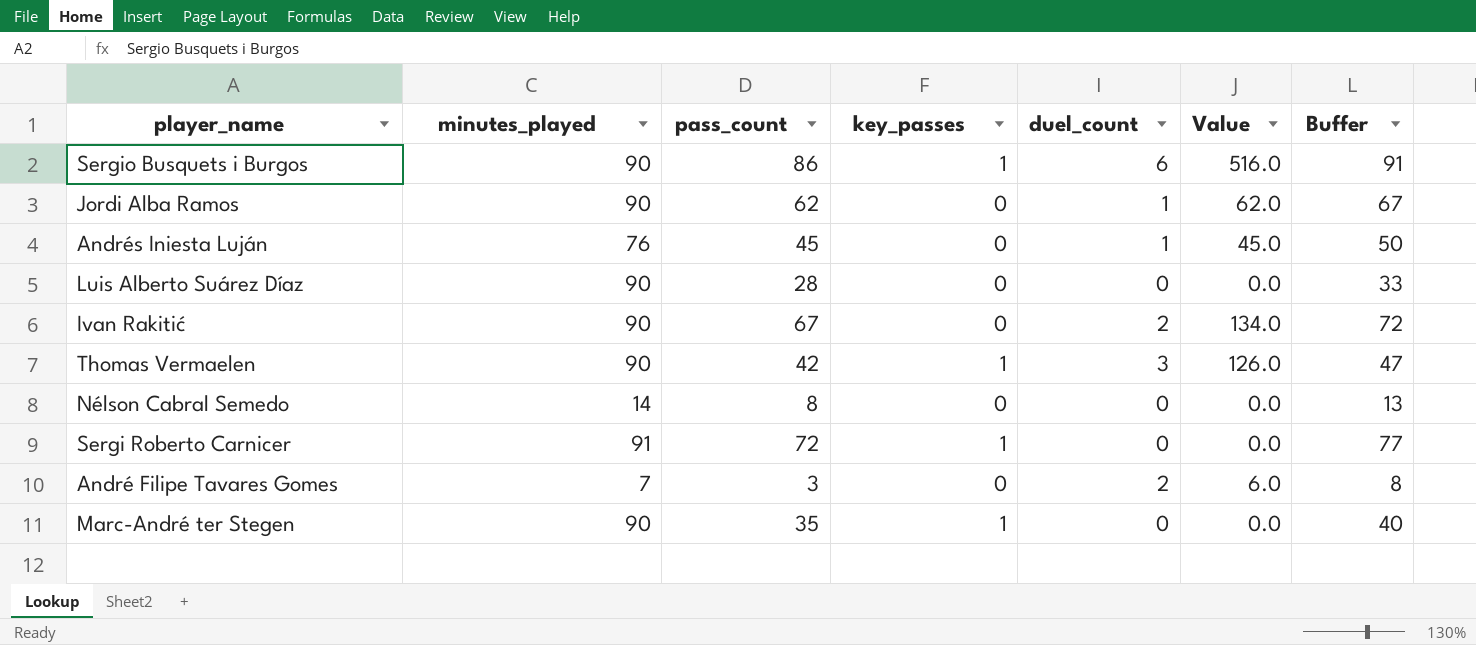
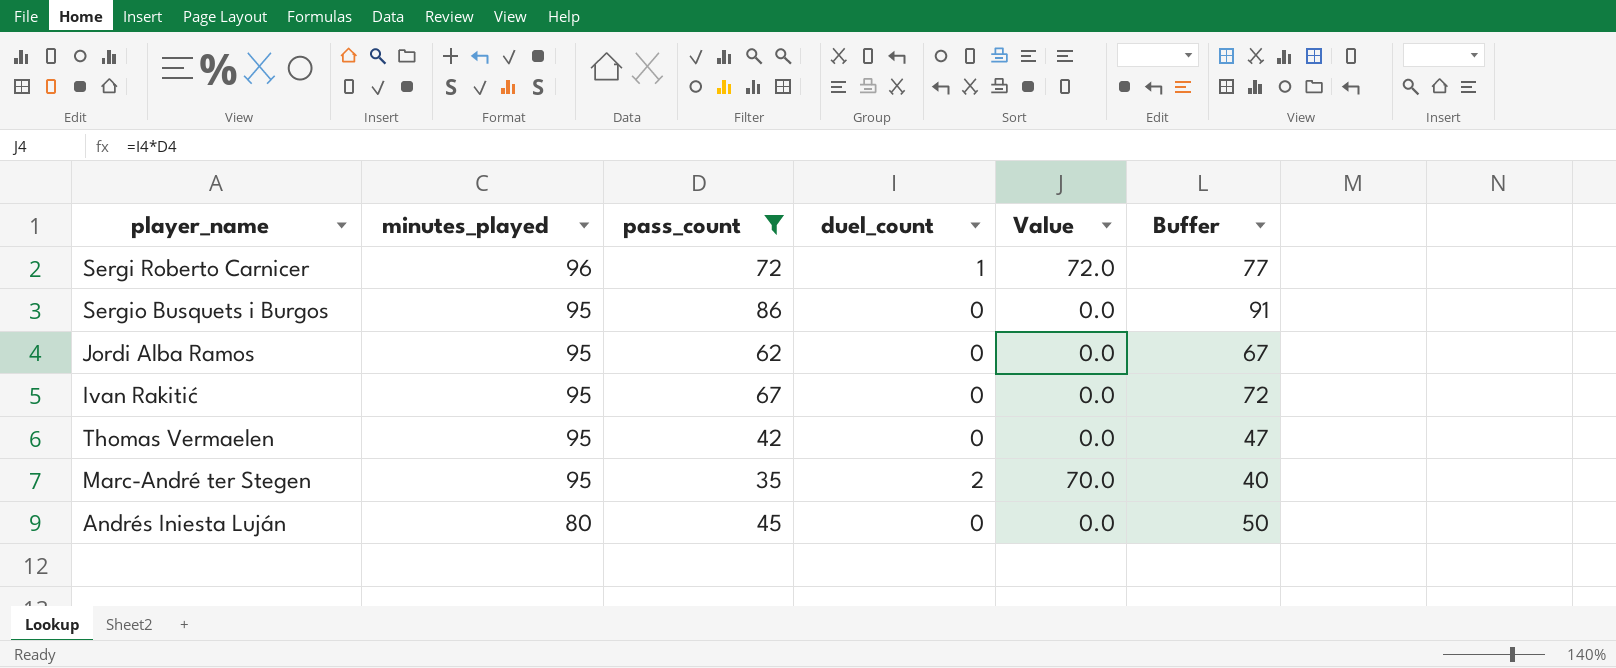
filter: none -> pass_count >= 35
row order: none -> minutes_played descending
column key_passes | position: 4 -> none
Sergi Roberto Carnicer | minutes_played: 91 -> 96
Sergi Roberto Carnicer | duel_count: 0 -> 1
Sergi Roberto Carnicer | Value: 0.0 -> 72.0
Sergio Busquets i Burgos | minutes_played: 90 -> 95
Sergio Busquets i Burgos | duel_count: 6 -> 0
Sergio Busquets i Burgos | Value: 516.0 -> 0.0
Jordi Alba Ramos | minutes_played: 90 -> 95
Jordi Alba Ramos | duel_count: 1 -> 0
Jordi Alba Ramos | Value: 62.0 -> 0.0
Ivan Rakitić | minutes_played: 90 -> 95
Ivan Rakitić | duel_count: 2 -> 0
Ivan Rakitić | Value: 134.0 -> 0.0
Thomas Vermaelen | minutes_played: 90 -> 95
Thomas Vermaelen | duel_count: 3 -> 0
Thomas Vermaelen | Value: 126.0 -> 0.0
Marc-André ter Stegen | minutes_played: 90 -> 95
Marc-André ter Stegen | duel_count: 0 -> 2
Marc-André ter Stegen | Value: 0.0 -> 70.0
Andrés Iniesta Luján | minutes_played: 76 -> 80
Andrés Iniesta Luján | duel_count: 1 -> 0
Andrés Iniesta Luján | Value: 45.0 -> 0.0

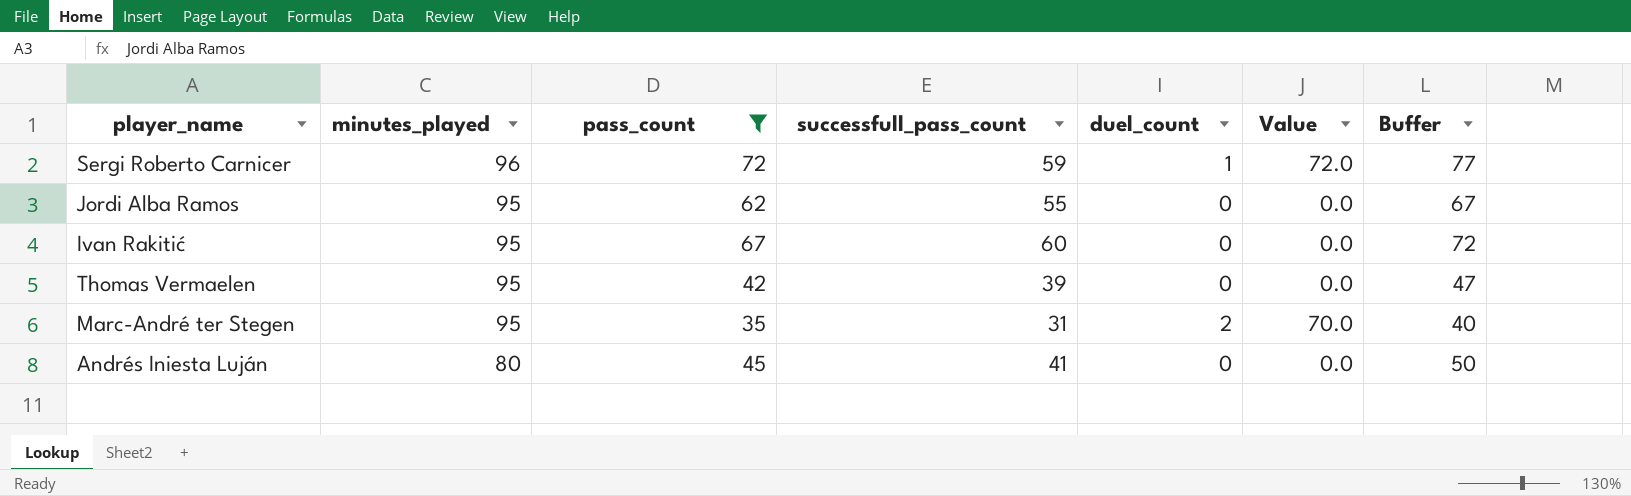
column successfull_pass_count | position: none -> 4
row Sergio Busquets i Burgos: 95 | 86 | 0 | 0.0 | 91 -> none

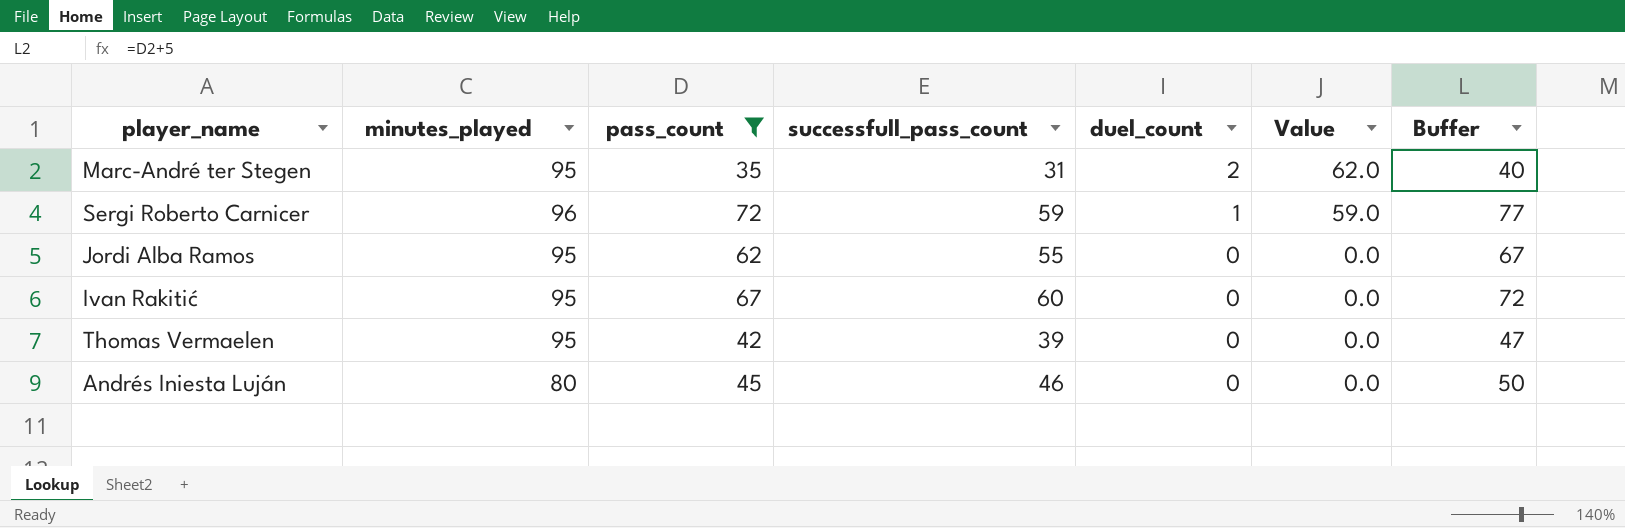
row order: minutes_played descending -> duel_count descending
column Value | formula: [pass_count] * [duel_count] -> [successfull_pass_count] * [duel_count]
Andrés Iniesta Luján | successfull_pass_count: 41 -> 46

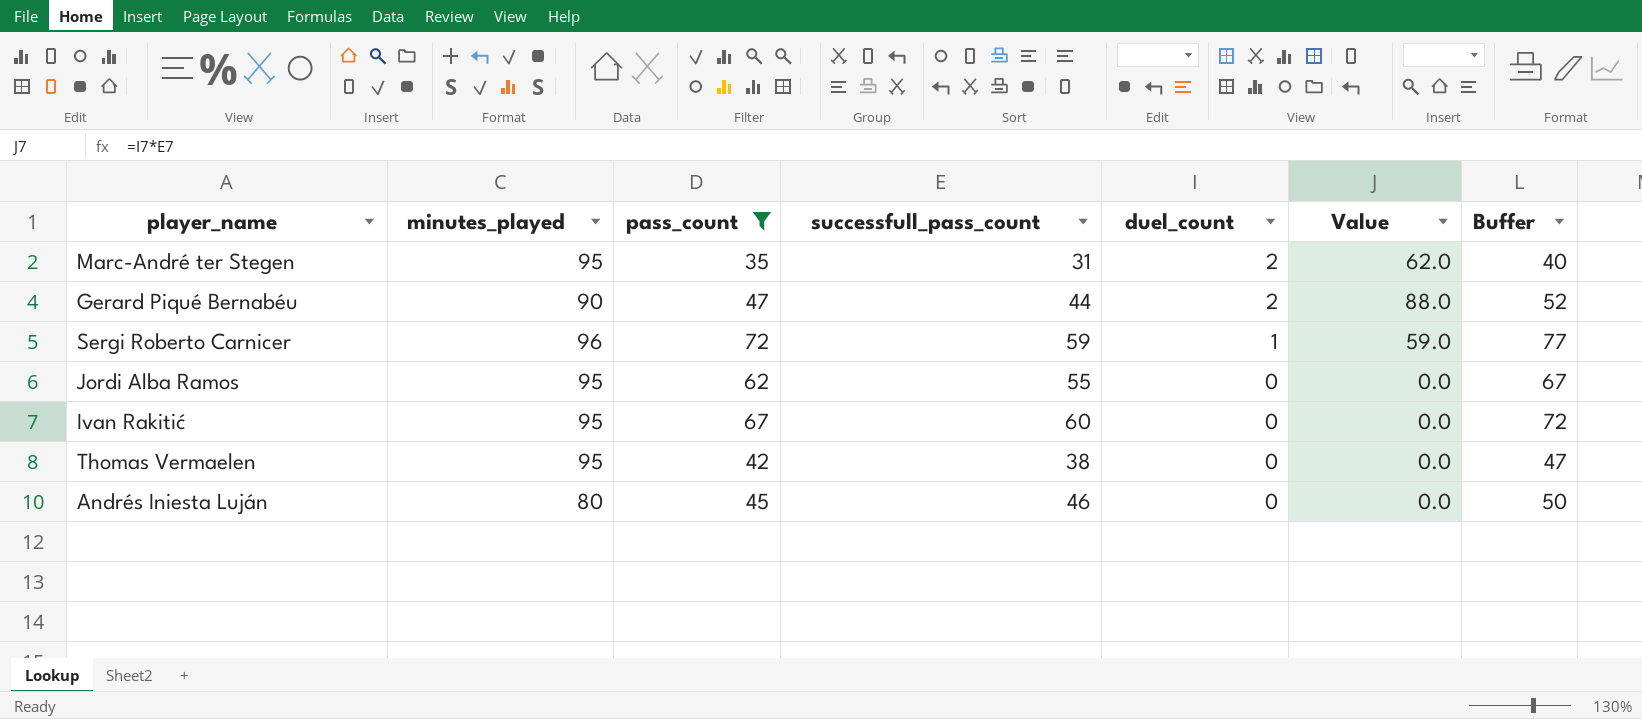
row Gerard Piqué Bernabéu: none -> 90 | 47 | 44 | 2 | 88.0 | 52
Thomas Vermaelen | successfull_pass_count: 39 -> 38

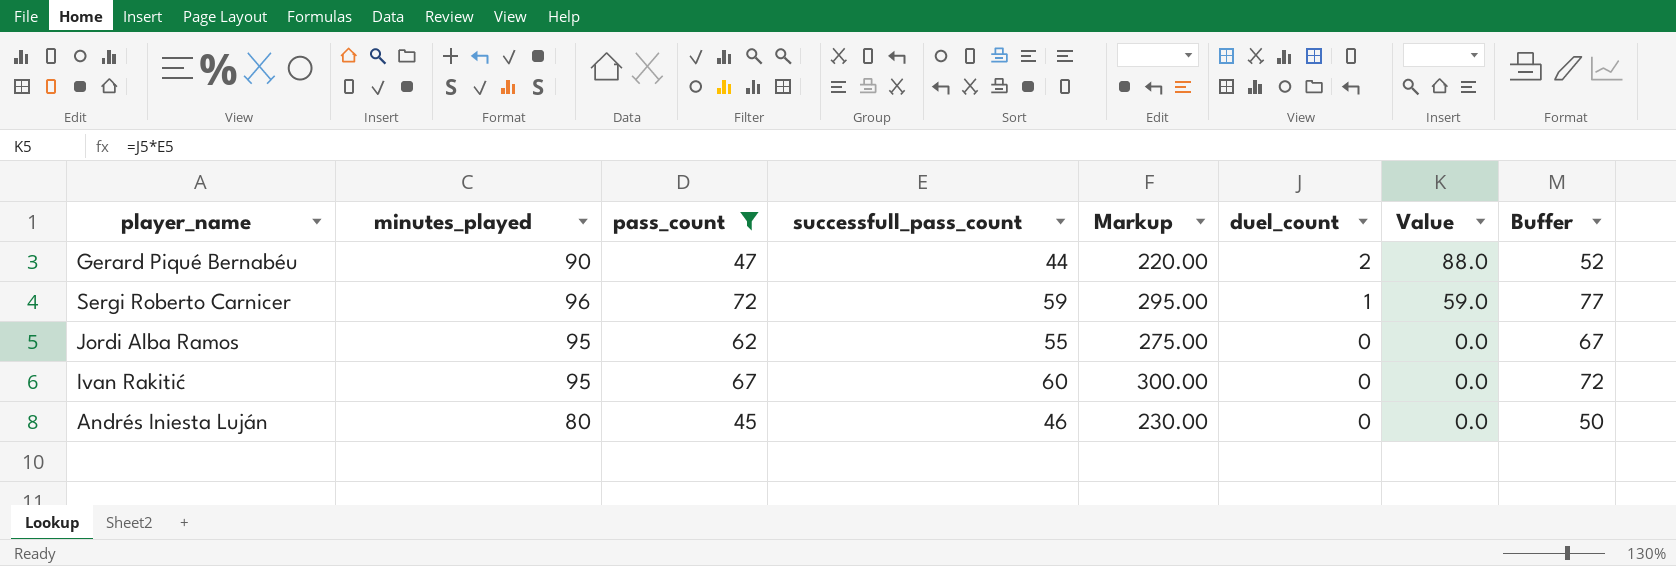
column Markup | formula: none -> [successfull_pass_count] * 5
row Marc-André ter Stegen: 95 | 35 | 31 | 2 | 62.0 | 40 -> none
row Thomas Vermaelen: 95 | 42 | 38 | 0 | 0.0 | 47 -> none

